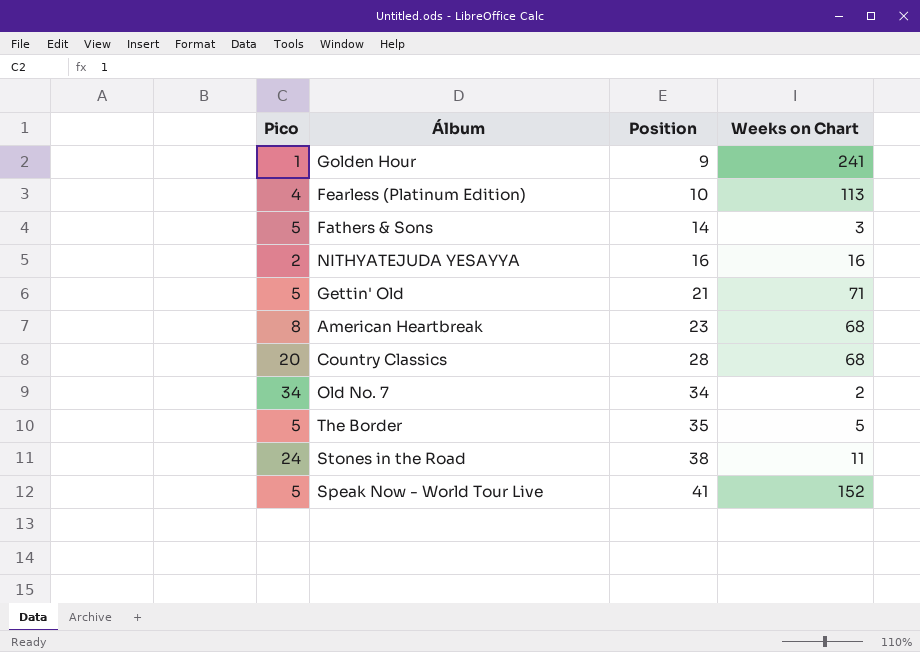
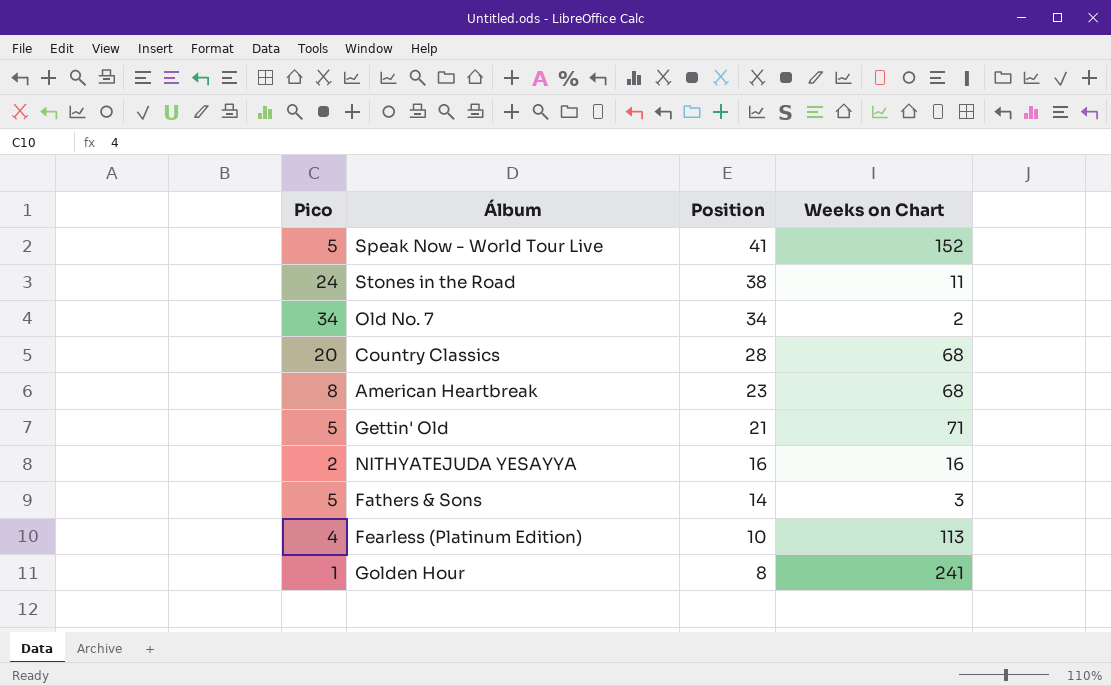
row order: Position ascending -> Position descending
row The Border: 5 | 35 | 5 -> none
Golden Hour | Position: 9 -> 8

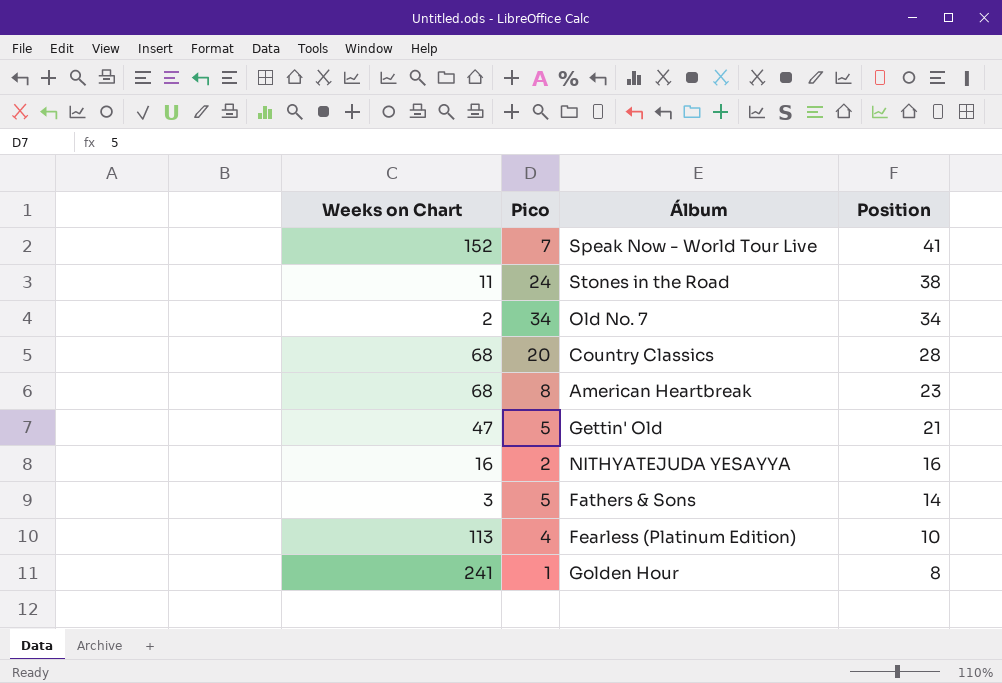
column Weeks on Chart | position: 4 -> 1
Speak Now - World Tour Live | Pico: 5 -> 7
Gettin' Old | Weeks on Chart: 71 -> 47

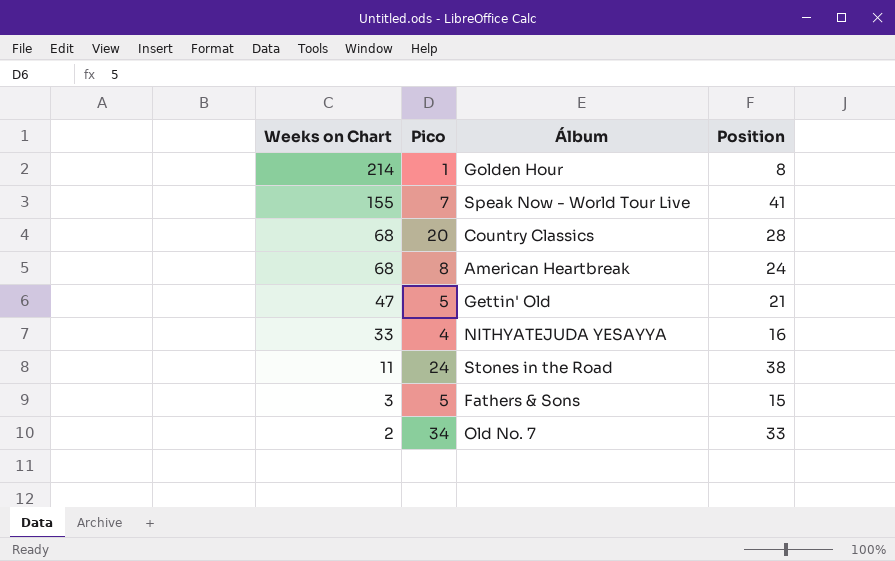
row order: Position descending -> Weeks on Chart descending
row Fearless (Platinum Edition): 113 | 4 | 10 -> none
Golden Hour | Weeks on Chart: 241 -> 214
Speak Now - World Tour Live | Weeks on Chart: 152 -> 155
American Heartbreak | Position: 23 -> 24
NITHYATEJUDA YESAYYA | Weeks on Chart: 16 -> 33
NITHYATEJUDA YESAYYA | Pico: 2 -> 4
Fathers & Sons | Position: 14 -> 15
Old No. 7 | Position: 34 -> 33

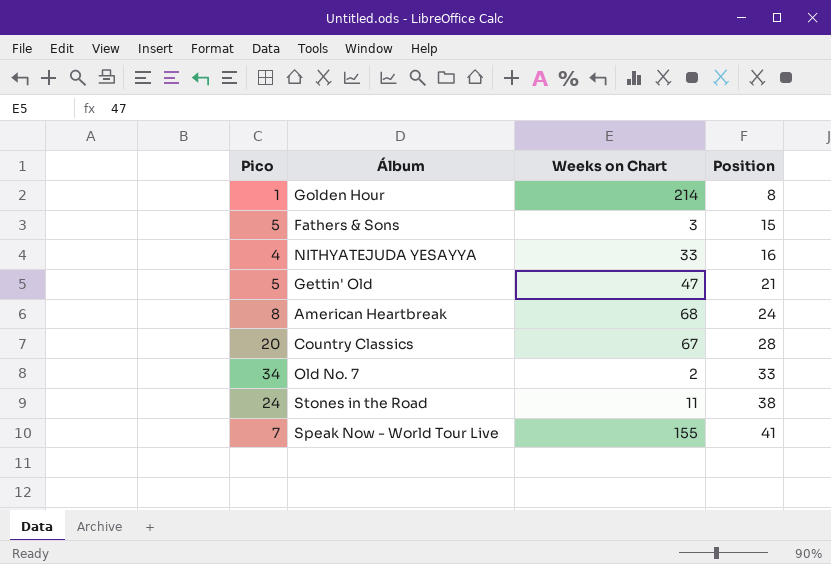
row order: Weeks on Chart descending -> Position ascending
column Weeks on Chart | position: 1 -> 3
Country Classics | Weeks on Chart: 68 -> 67

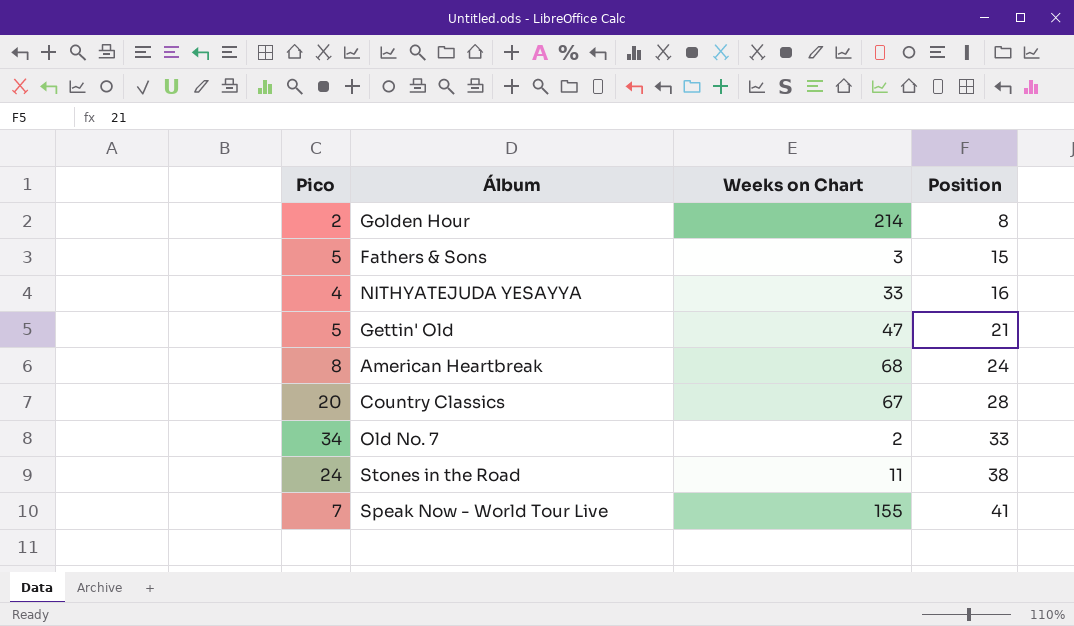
Golden Hour | Pico: 1 -> 2

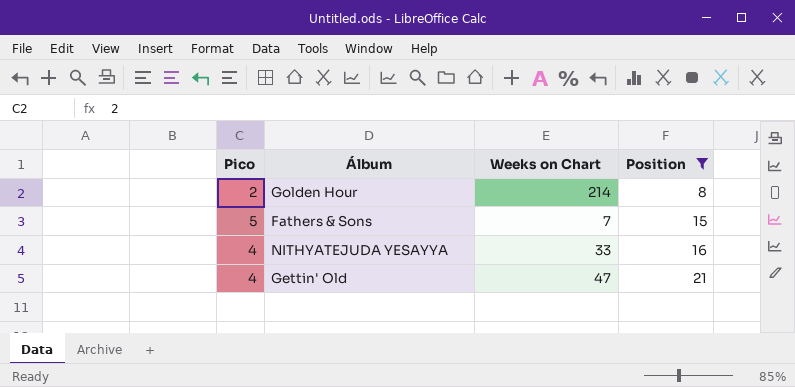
filter: none -> Position <= 21
Fathers & Sons | Weeks on Chart: 3 -> 7
Gettin' Old | Pico: 5 -> 4

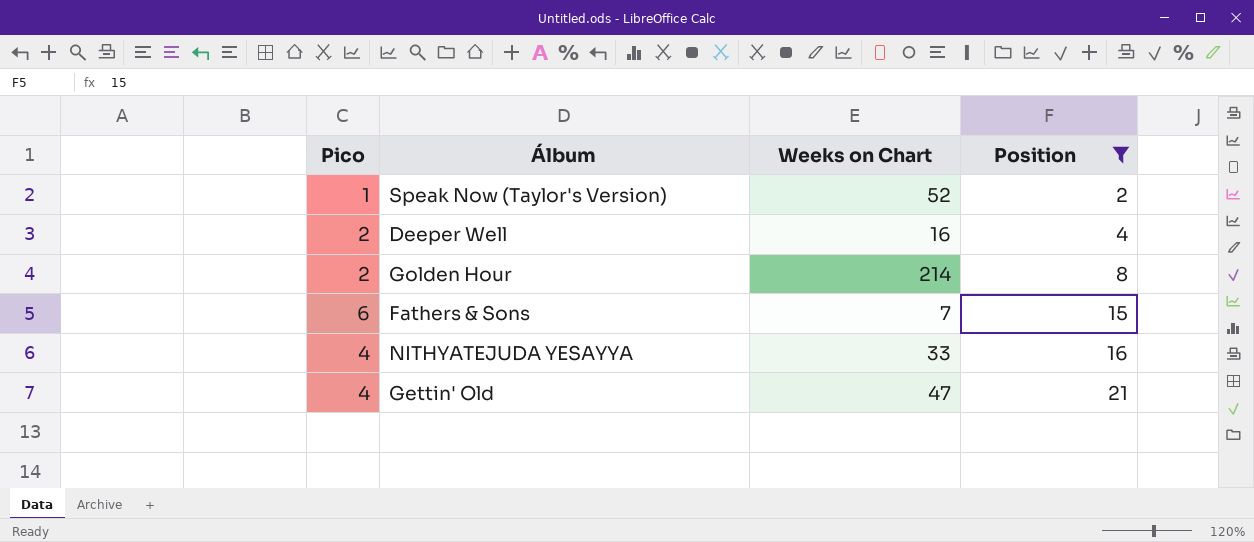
row Speak Now (Taylor's Version): none -> 1 | 52 | 2
row Deeper Well: none -> 2 | 16 | 4
Fathers & Sons | Pico: 5 -> 6

